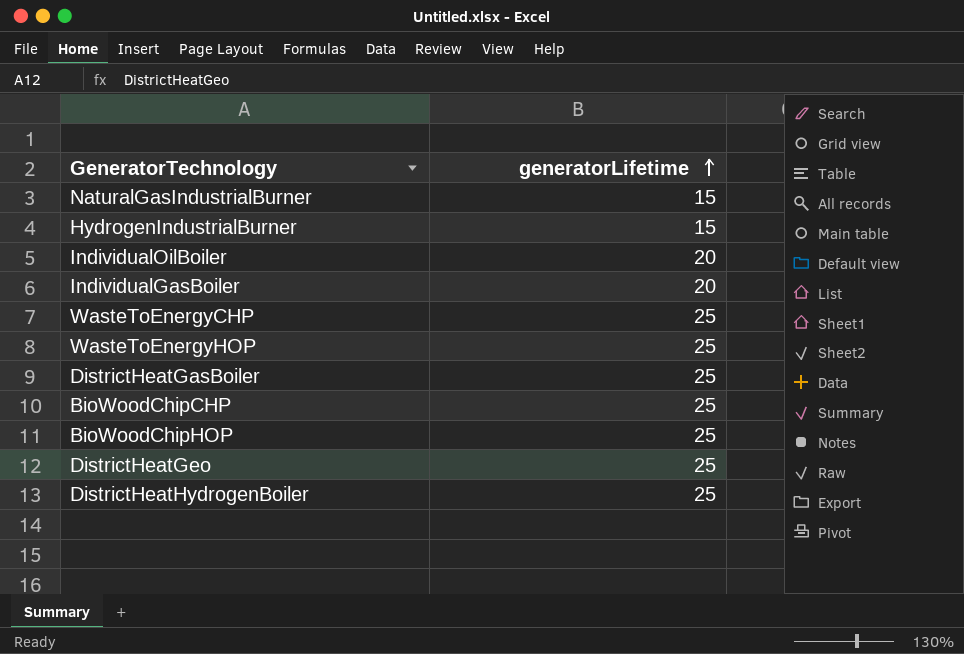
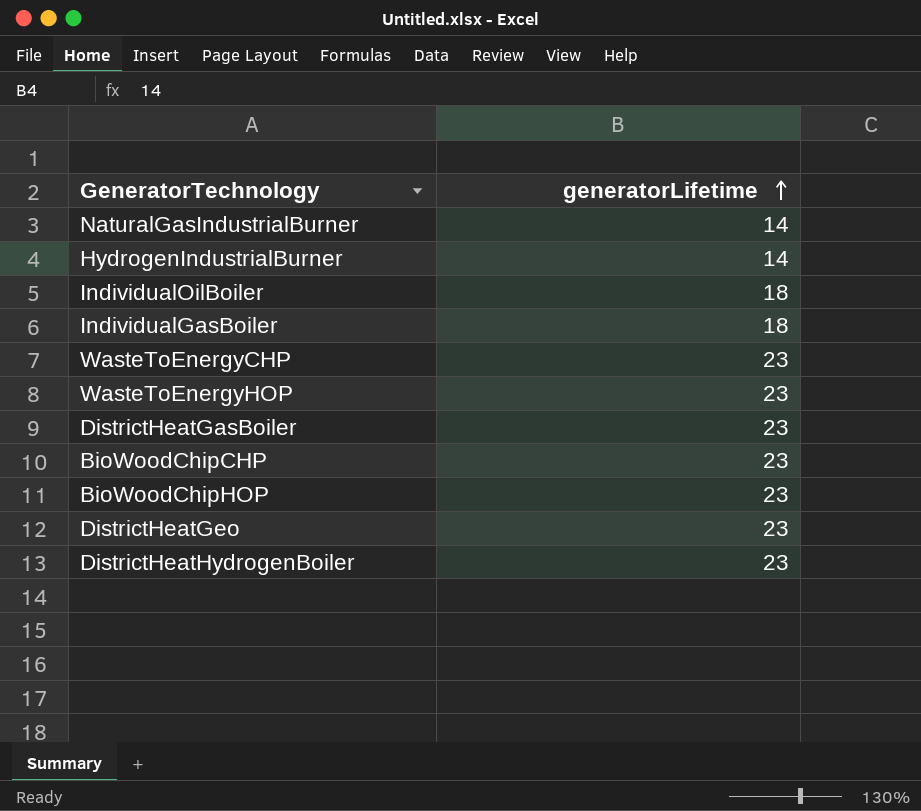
NaturalGasIndustrialBurner | generatorLifetime: 15 -> 14
HydrogenIndustrialBurner | generatorLifetime: 15 -> 14
IndividualOilBoiler | generatorLifetime: 20 -> 18
IndividualGasBoiler | generatorLifetime: 20 -> 18
WasteToEnergyCHP | generatorLifetime: 25 -> 23
WasteToEnergyHOP | generatorLifetime: 25 -> 23
DistrictHeatGasBoiler | generatorLifetime: 25 -> 23
BioWoodChipCHP | generatorLifetime: 25 -> 23
BioWoodChipHOP | generatorLifetime: 25 -> 23
DistrictHeatGeo | generatorLifetime: 25 -> 23
DistrictHeatHydrogenBoiler | generatorLifetime: 25 -> 23

